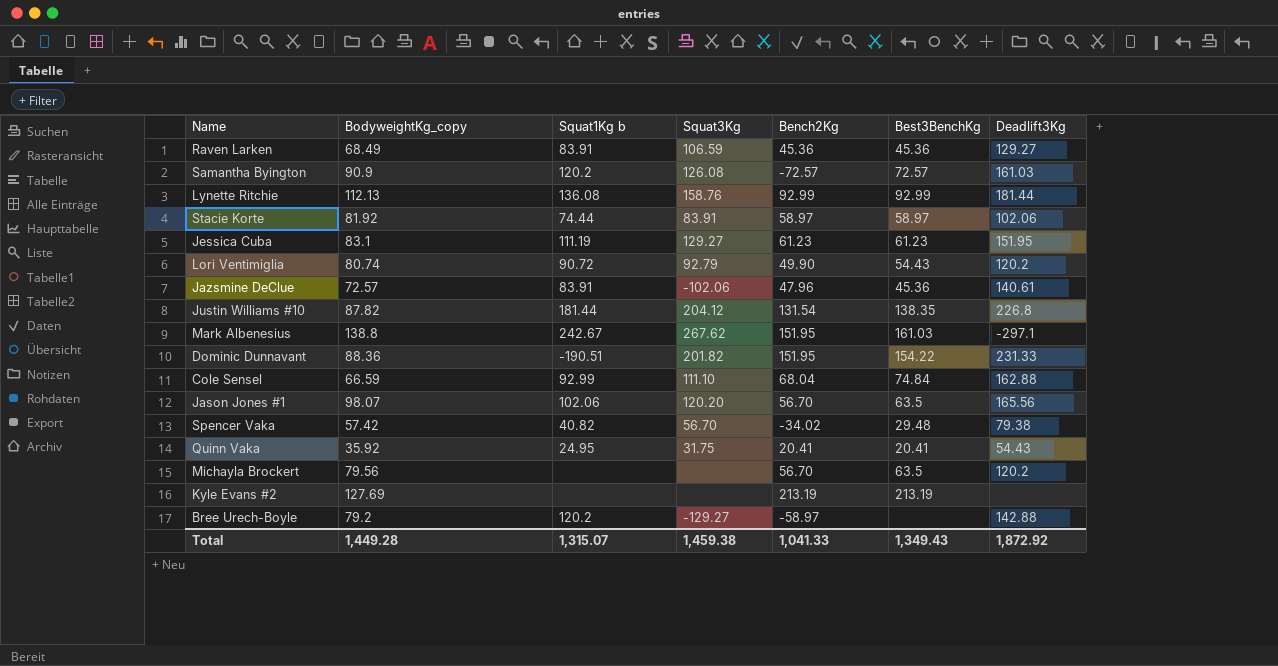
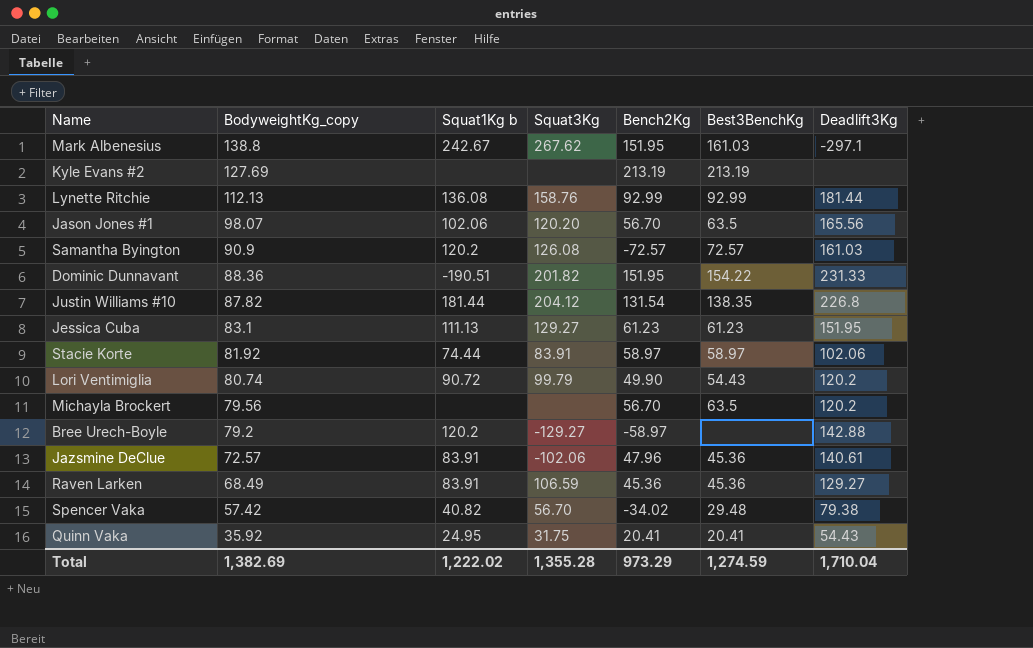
row order: none -> BodyweightKg_copy descending
row Cole Sensel: 66.59 | 92.99 | 111.10 | 68.04 | 74.84 | 162.88 -> none
Jessica Cuba | Squat1Kg b: 111.19 -> 111.13
Lori Ventimiglia | Squat3Kg: 92.79 -> 99.79
Total | BodyweightKg_copy: 1,449.28 -> 1,382.69
Total | Squat1Kg b: 1,315.07 -> 1,222.02
Total | Squat3Kg: 1,459.38 -> 1,355.28
Total | Bench2Kg: 1,041.33 -> 973.29
Total | Best3BenchKg: 1,349.43 -> 1,274.59
Total | Deadlift3Kg: 1,872.92 -> 1,710.04

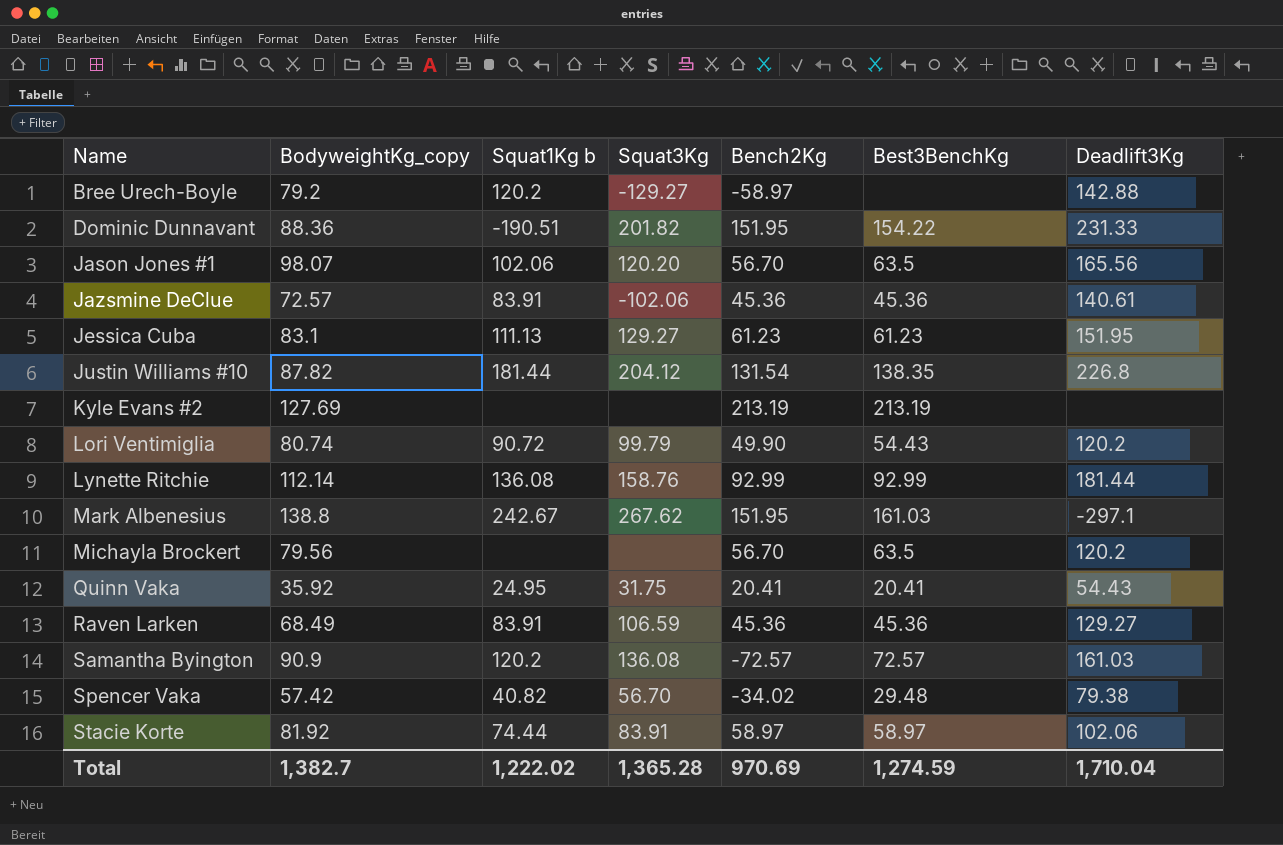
row order: BodyweightKg_copy descending -> Name ascending
Jazsmine DeClue | Bench2Kg: 47.96 -> 45.36
Lynette Ritchie | BodyweightKg_copy: 112.13 -> 112.14
Samantha Byington | Squat3Kg: 126.08 -> 136.08
Total | BodyweightKg_copy: 1,382.69 -> 1,382.7
Total | Squat3Kg: 1,355.28 -> 1,365.28
Total | Bench2Kg: 973.29 -> 970.69

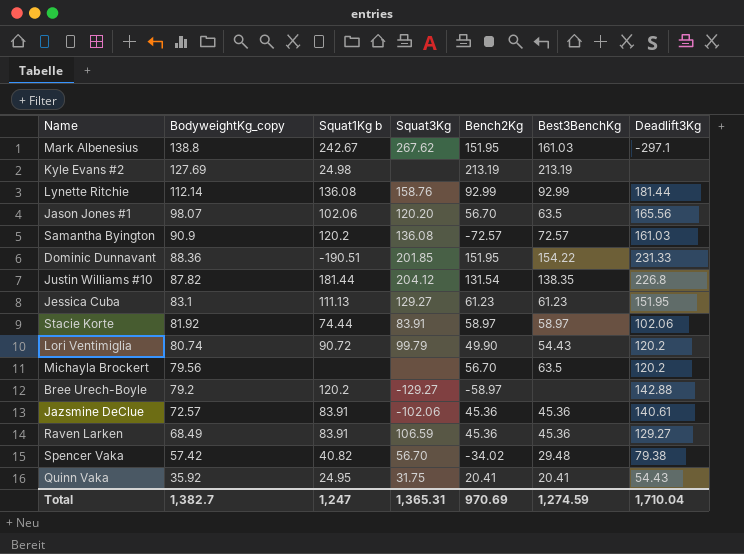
row order: Name ascending -> BodyweightKg_copy descending
Kyle Evans #2 | Squat1Kg b: none -> 24.98
Dominic Dunnavant | Squat3Kg: 201.82 -> 201.85
Total | Squat1Kg b: 1,222.02 -> 1,247
Total | Squat3Kg: 1,365.28 -> 1,365.31

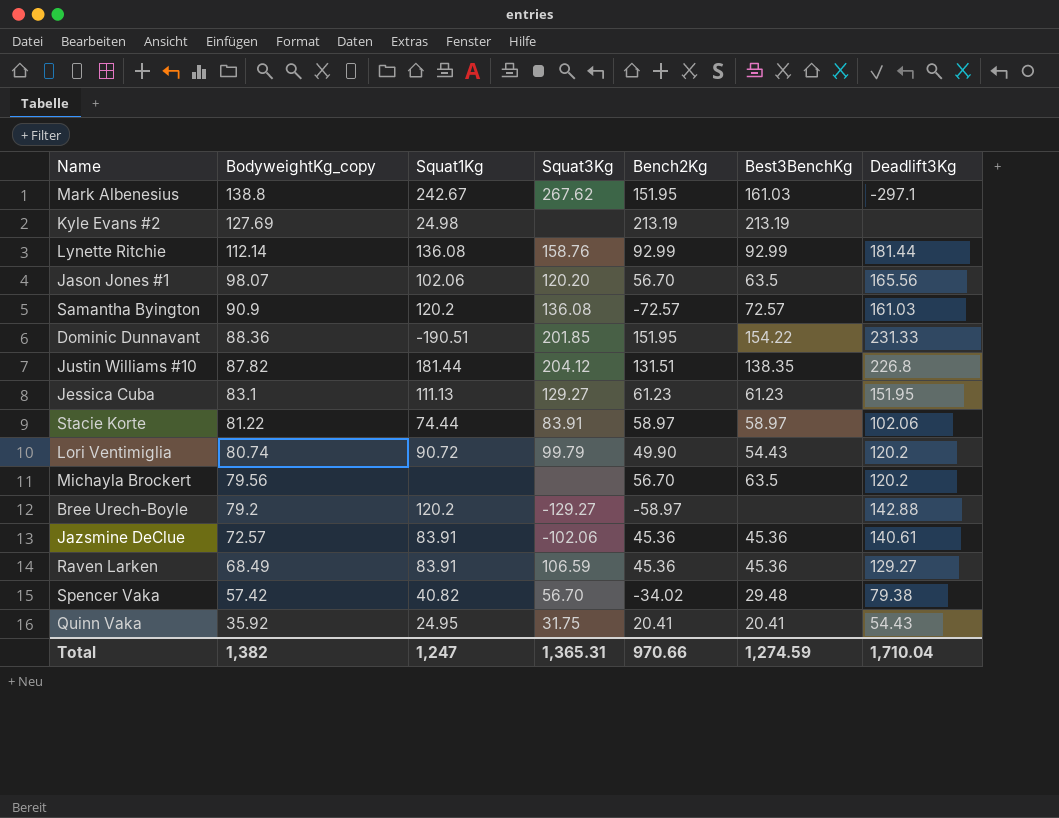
column name: Squat1Kg b -> Squat1Kg
Justin Williams #10 | Bench2Kg: 131.54 -> 131.51
Stacie Korte | BodyweightKg_copy: 81.92 -> 81.22
Total | BodyweightKg_copy: 1,382.7 -> 1,382
Total | Bench2Kg: 970.69 -> 970.66

